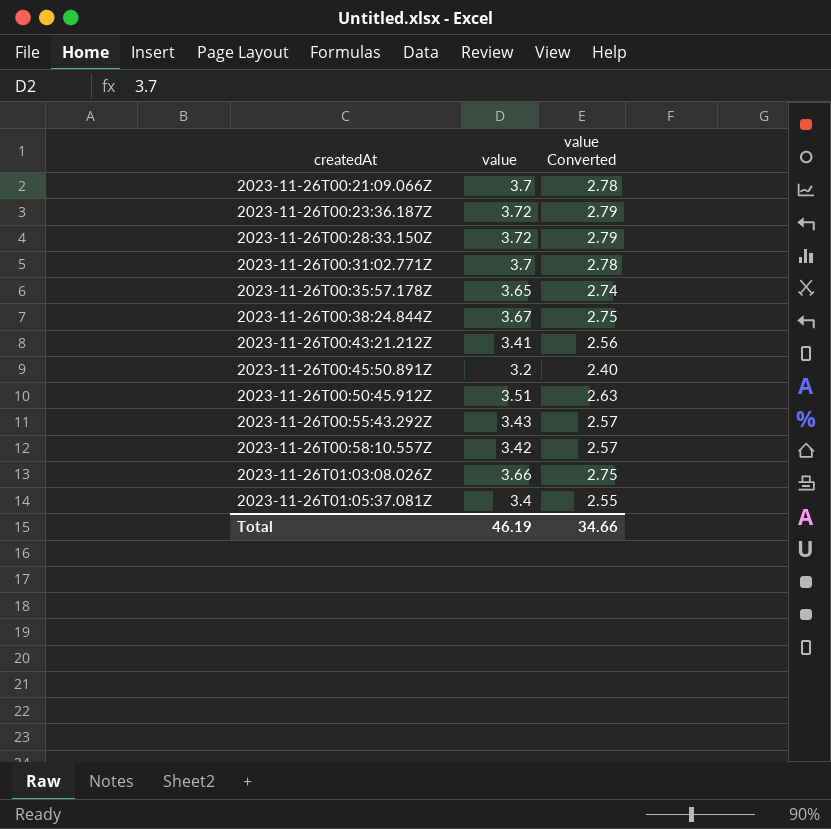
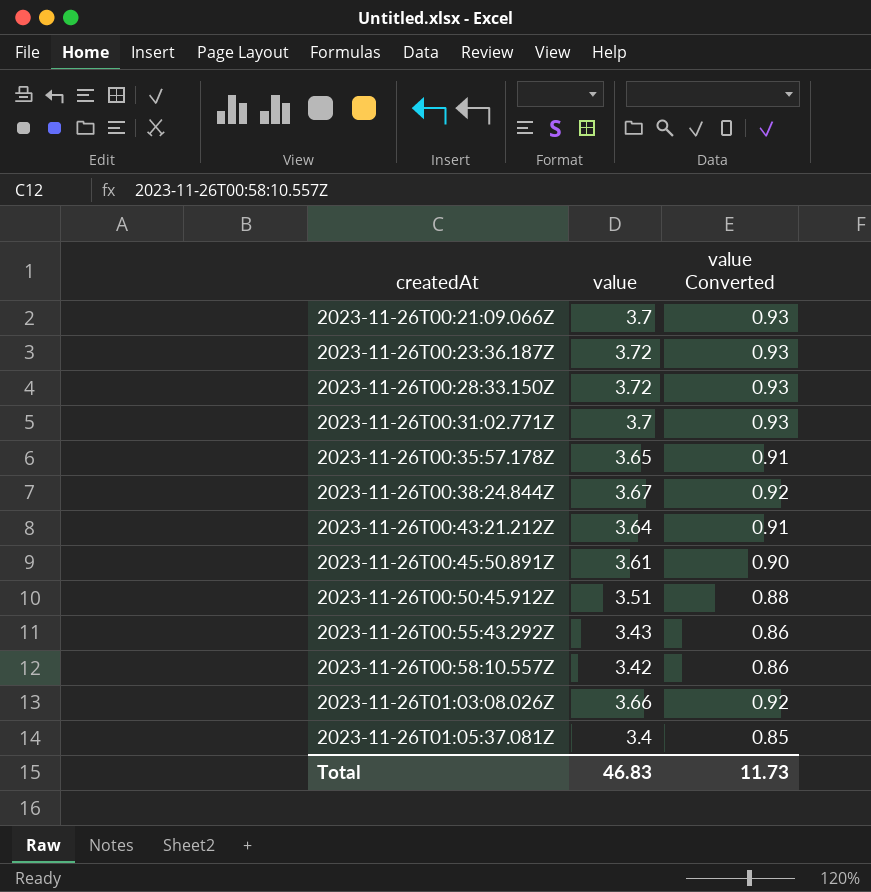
column value Converted | formula: [value] * 0.75 -> [value] * 0.25
2023-11-26T00:43:21.212Z | value: 3.41 -> 3.64
2023-11-26T00:45:50.891Z | value: 3.2 -> 3.61
Total | value: 46.19 -> 46.83
Total | value Converted: 34.66 -> 11.73

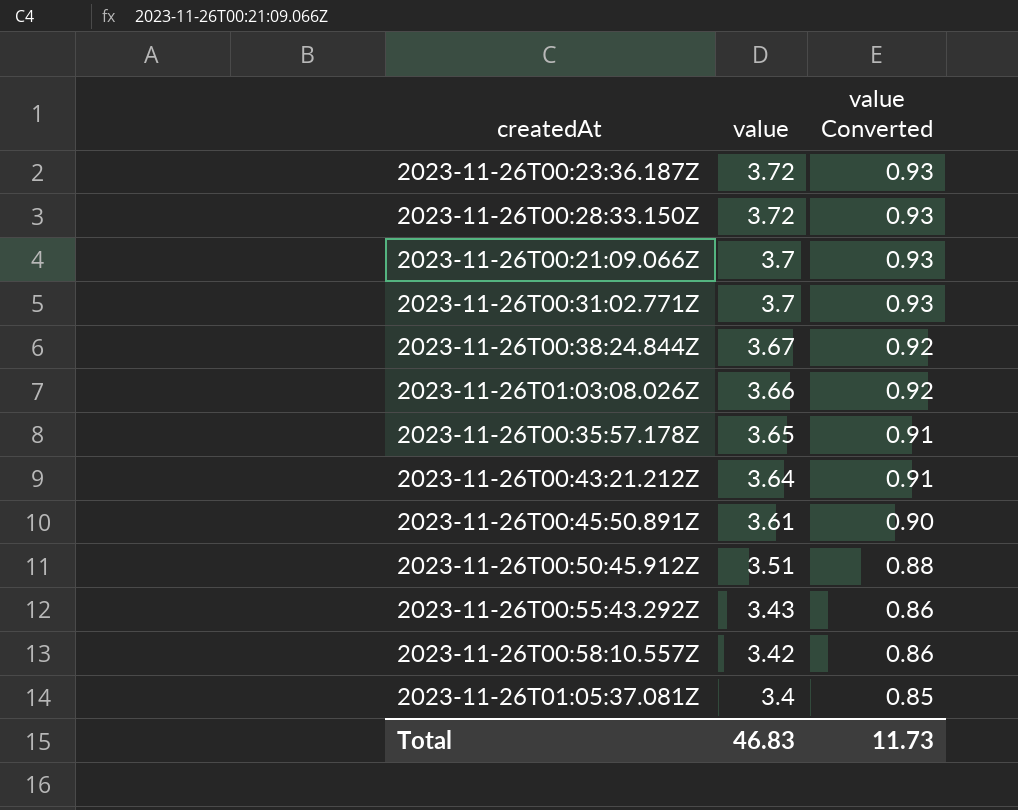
row order: createdAt ascending -> value descending

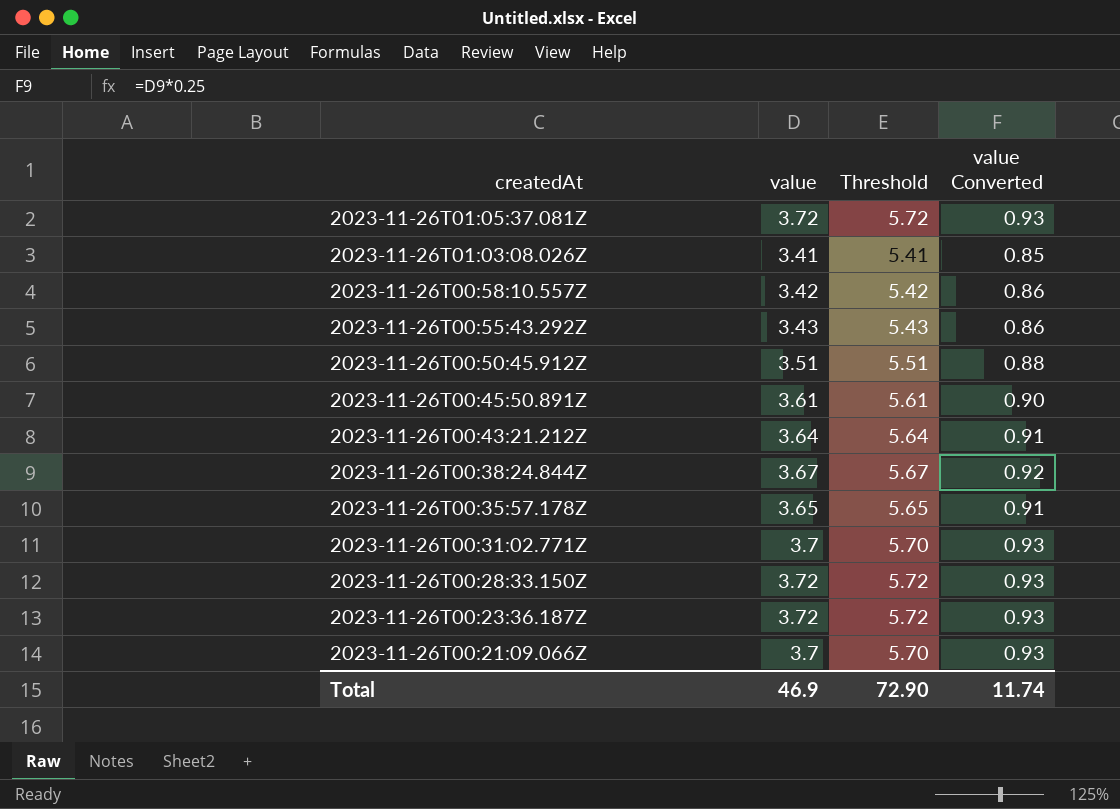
row order: value descending -> createdAt descending
column Threshold | formula: none -> [value] + 2
2023-11-26T01:05:37.081Z | value: 3.4 -> 3.72
2023-11-26T01:05:37.081Z | value Converted: 0.85 -> 0.93
2023-11-26T01:03:08.026Z | value: 3.66 -> 3.41
2023-11-26T01:03:08.026Z | value Converted: 0.92 -> 0.85
Total | value: 46.83 -> 46.9
Total | value Converted: 11.73 -> 11.74

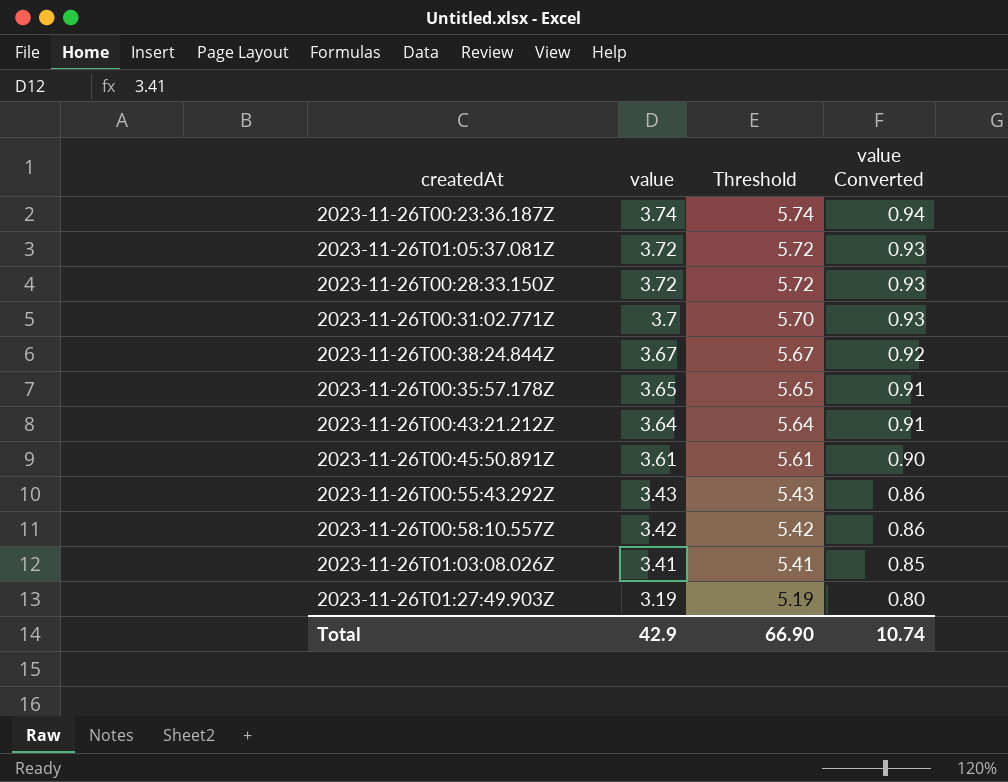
row order: createdAt descending -> value descending
row 2023-11-26T00:50:45.912Z: 3.51 | 5.51 | 0.88 -> none
row 2023-11-26T00:21:09.066Z: 3.7 | 5.70 | 0.93 -> none
2023-11-26T00:23:36.187Z | value: 3.72 -> 3.74
2023-11-26T00:23:36.187Z | Threshold: 5.72 -> 5.74
2023-11-26T00:23:36.187Z | value Converted: 0.93 -> 0.94
row 2023-11-26T01:27:49.903Z: none -> 3.19 | 5.19 | 0.80
Total | value: 46.9 -> 42.9
Total | Threshold: 72.90 -> 66.90
Total | value Converted: 11.74 -> 10.74

